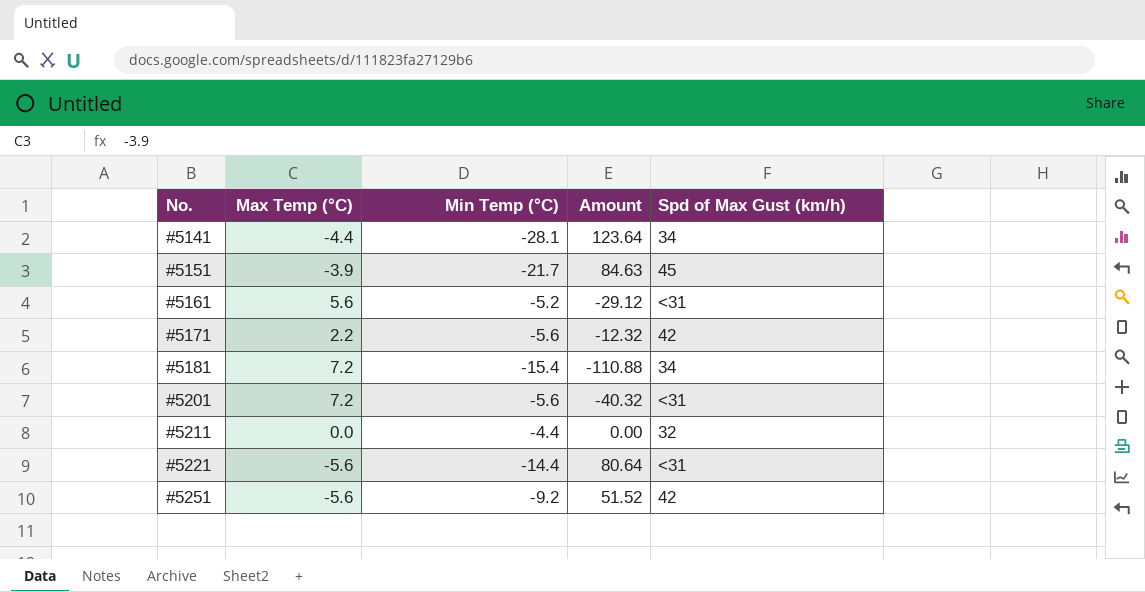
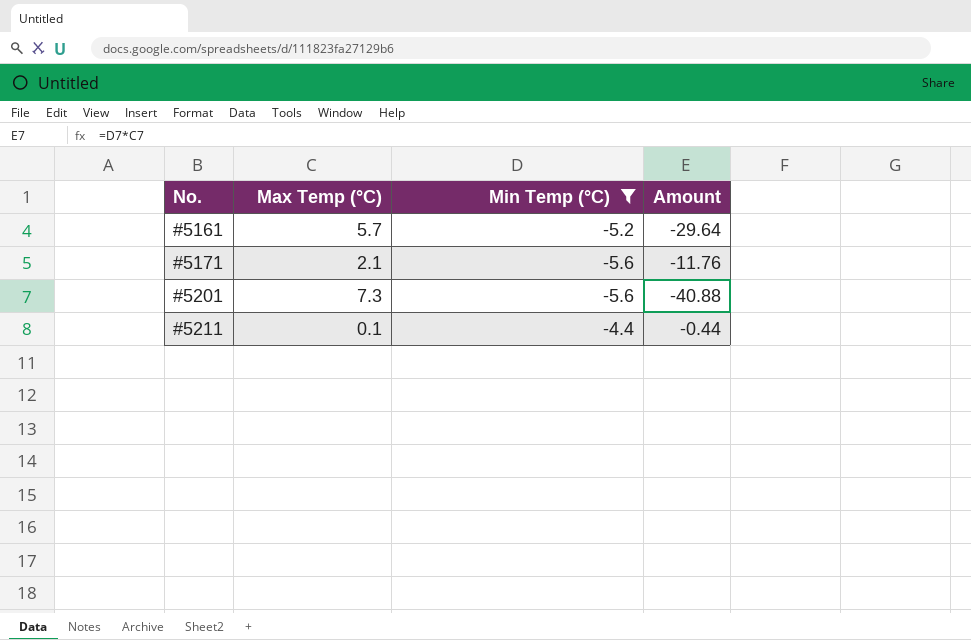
filter: none -> Min Temp (°C) >= -5.6
column Spd of Max Gust (km/h) | position: 5 -> none
#5161 | Max Temp (°C): 5.6 -> 5.7
#5161 | Amount: -29.12 -> -29.64
#5171 | Max Temp (°C): 2.2 -> 2.1
#5171 | Amount: -12.32 -> -11.76
#5201 | Max Temp (°C): 7.2 -> 7.3
#5201 | Amount: -40.32 -> -40.88
#5211 | Max Temp (°C): 0.0 -> 0.1
#5211 | Amount: 0.00 -> -0.44

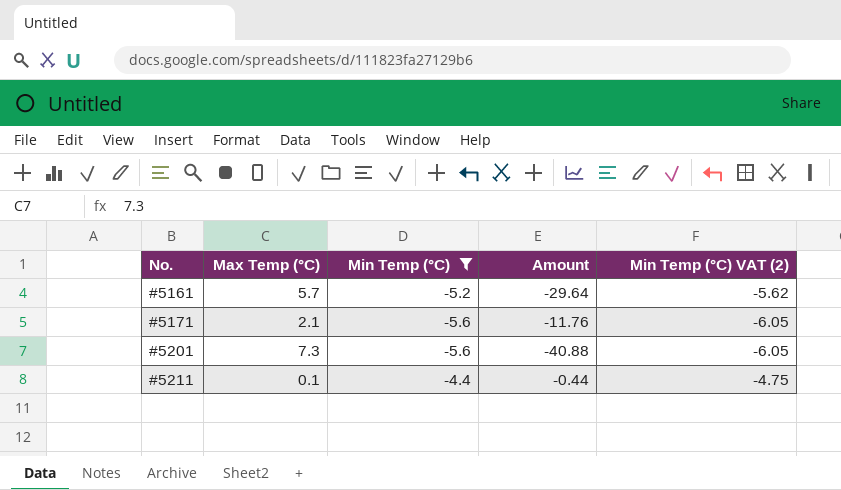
column Min Temp (°C) VAT (2) | formula: none -> [Min Temp (°C)] * 1.08

